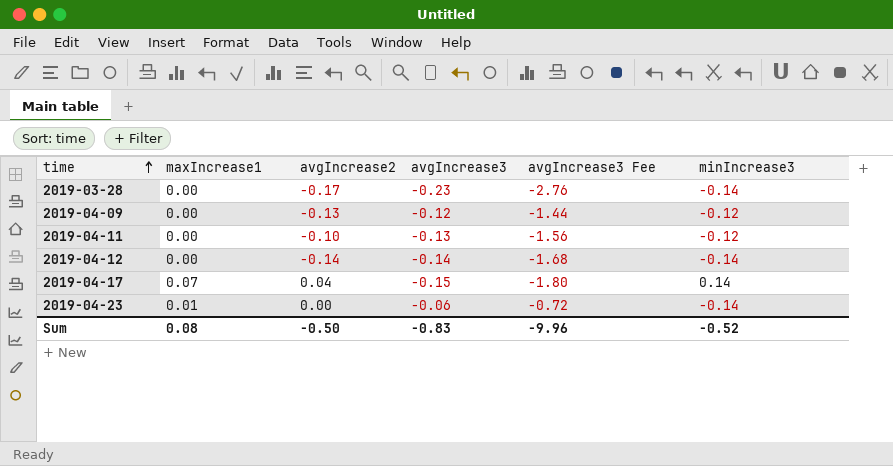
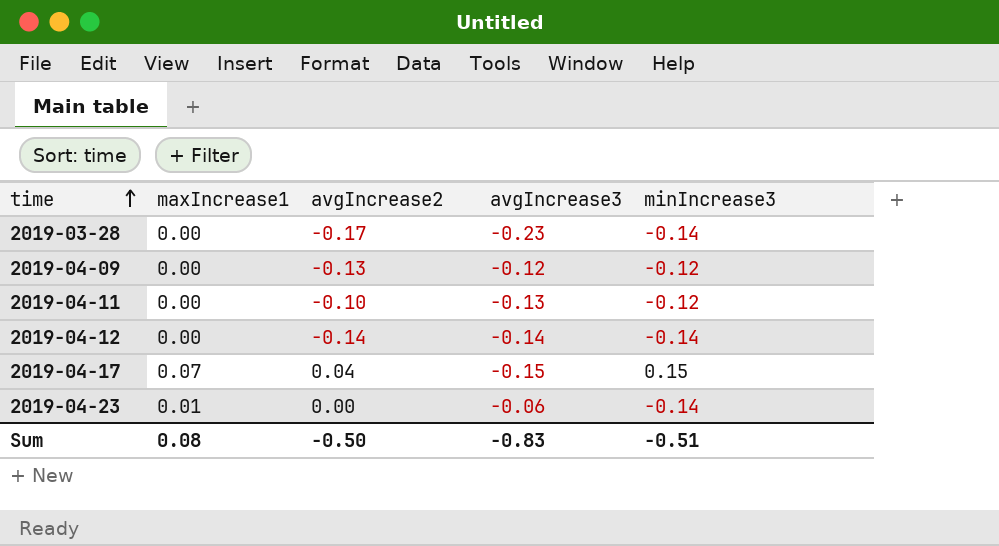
column avgIncrease3 Fee | formula: [avgIncrease3] * 12 -> none
2019-04-17 | minIncrease3: 0.14 -> 0.15
Sum | minIncrease3: -0.52 -> -0.51

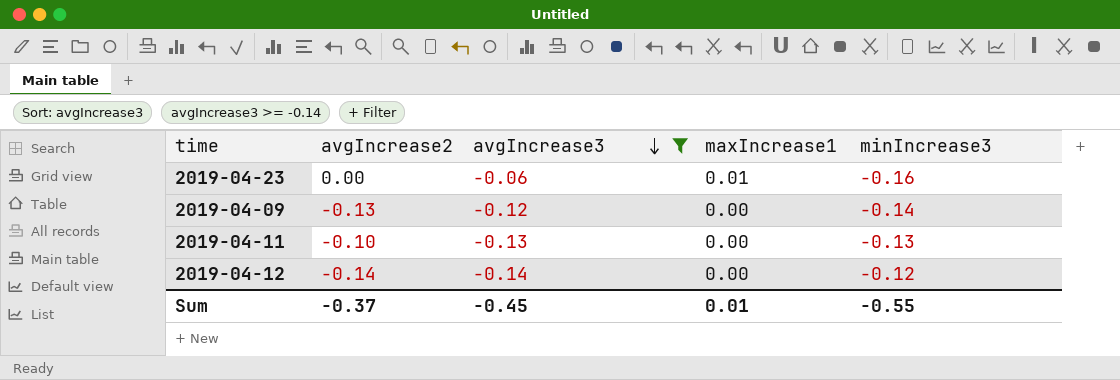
filter: none -> avgIncrease3 >= -0.14
row order: time ascending -> avgIncrease3 descending
column maxIncrease1 | position: 2 -> 4
2019-04-23 | minIncrease3: -0.14 -> -0.16
2019-04-09 | minIncrease3: -0.12 -> -0.14
2019-04-11 | minIncrease3: -0.12 -> -0.13
2019-04-12 | minIncrease3: -0.14 -> -0.12
Sum | avgIncrease2: -0.50 -> -0.37
Sum | avgIncrease3: -0.83 -> -0.45
Sum | maxIncrease1: 0.08 -> 0.01
Sum | minIncrease3: -0.51 -> -0.55

